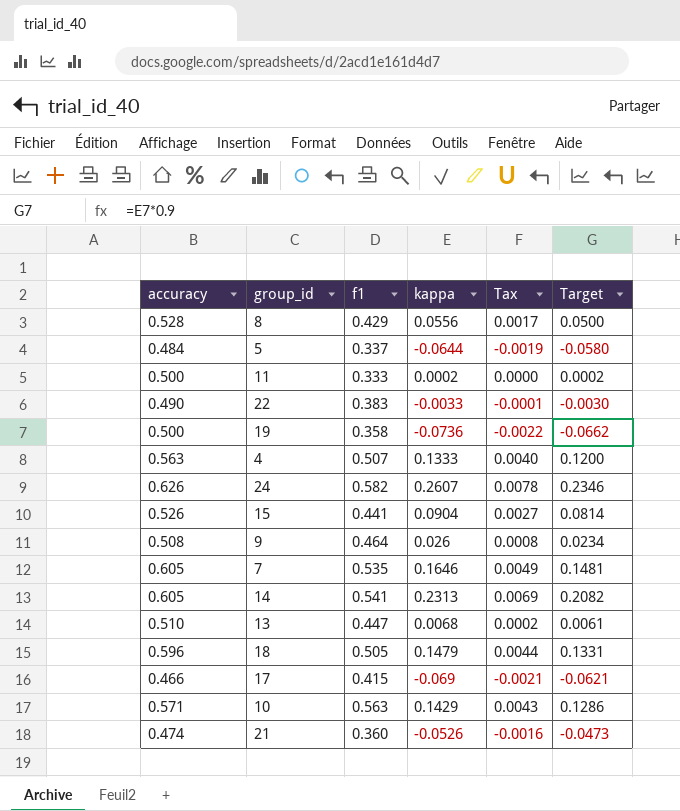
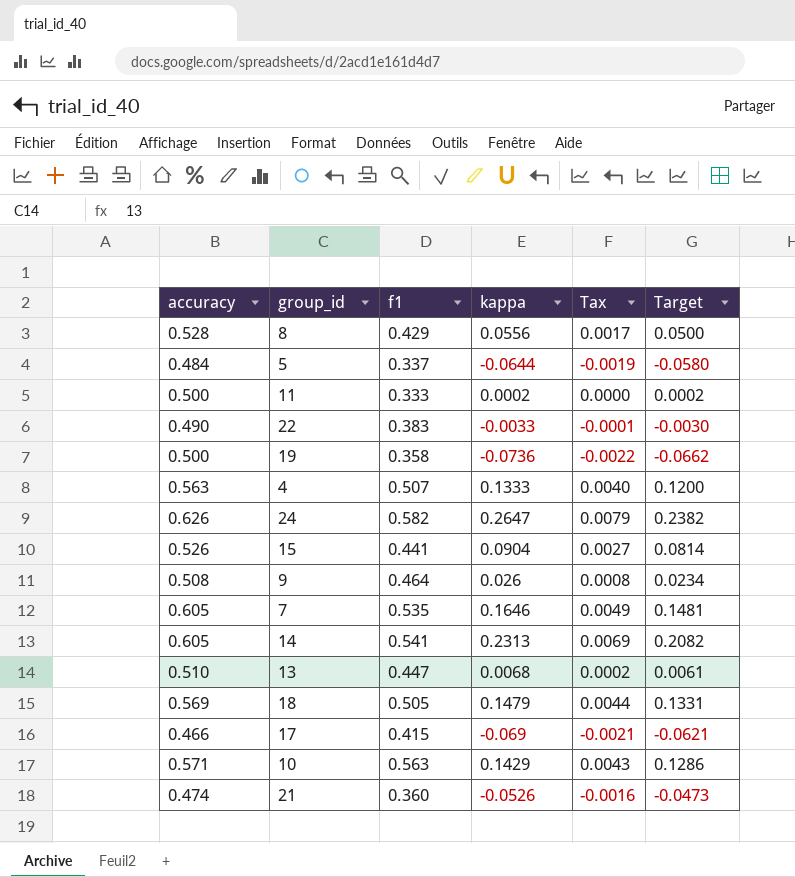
24 | kappa: 0.2607 -> 0.2647
24 | Tax: 0.0078 -> 0.0079
24 | Target: 0.2346 -> 0.2382
18 | accuracy: 0.596 -> 0.569

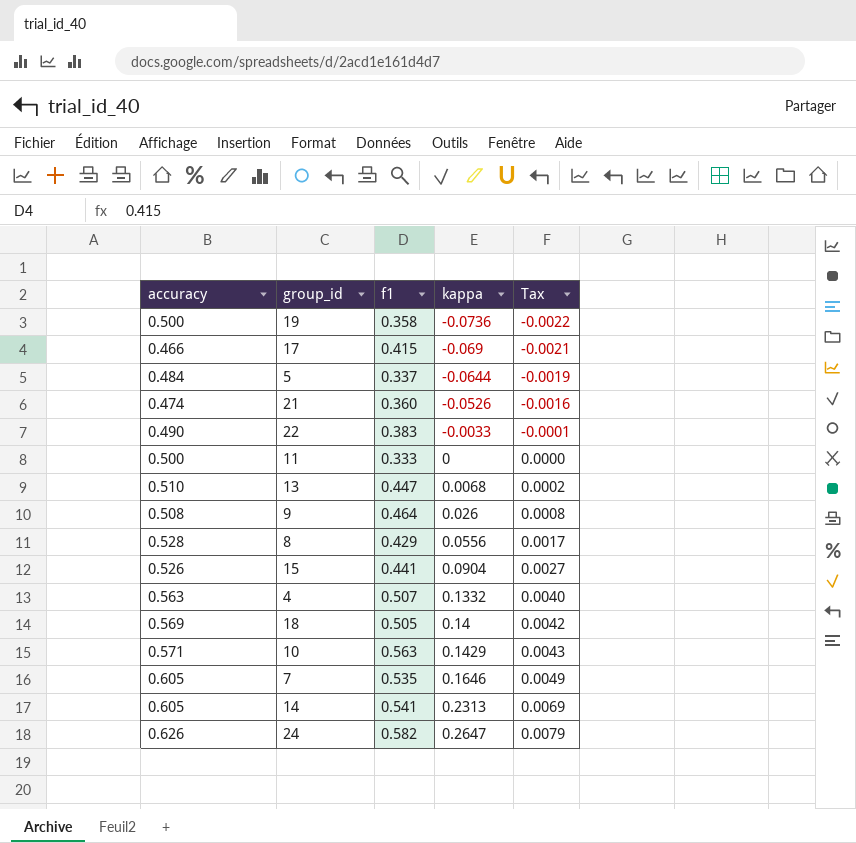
row order: none -> kappa ascending
column Target | formula: [kappa] * 0.9 -> none
11 | kappa: 0.0002 -> 0
4 | kappa: 0.1333 -> 0.1332
18 | kappa: 0.1479 -> 0.14
18 | Tax: 0.0044 -> 0.0042

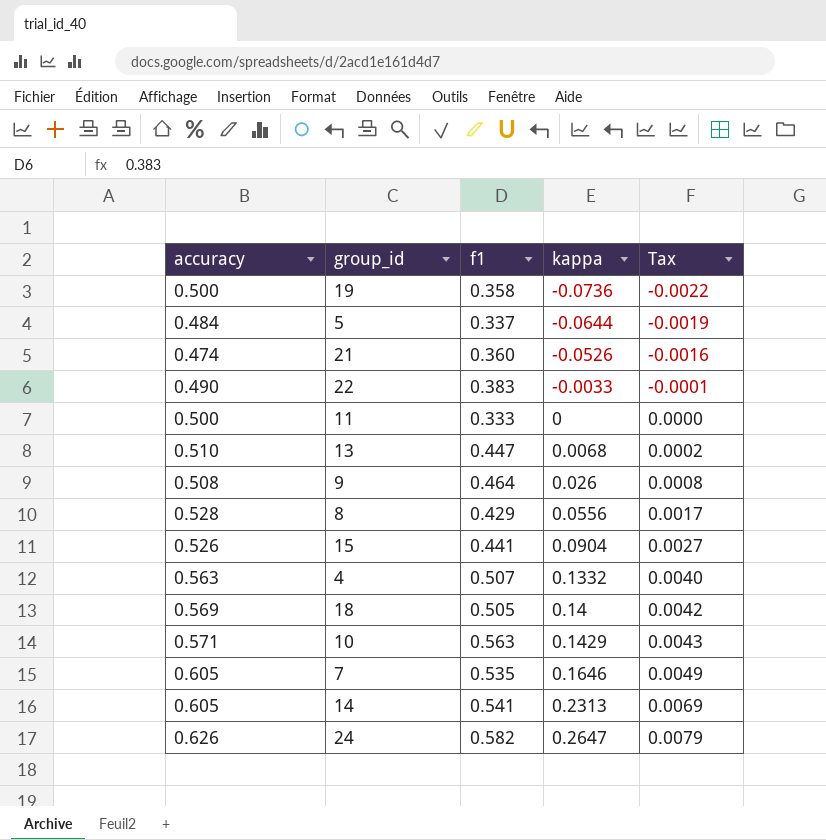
row 17: 0.466 | 0.415 | -0.069 | -0.0021 -> none

